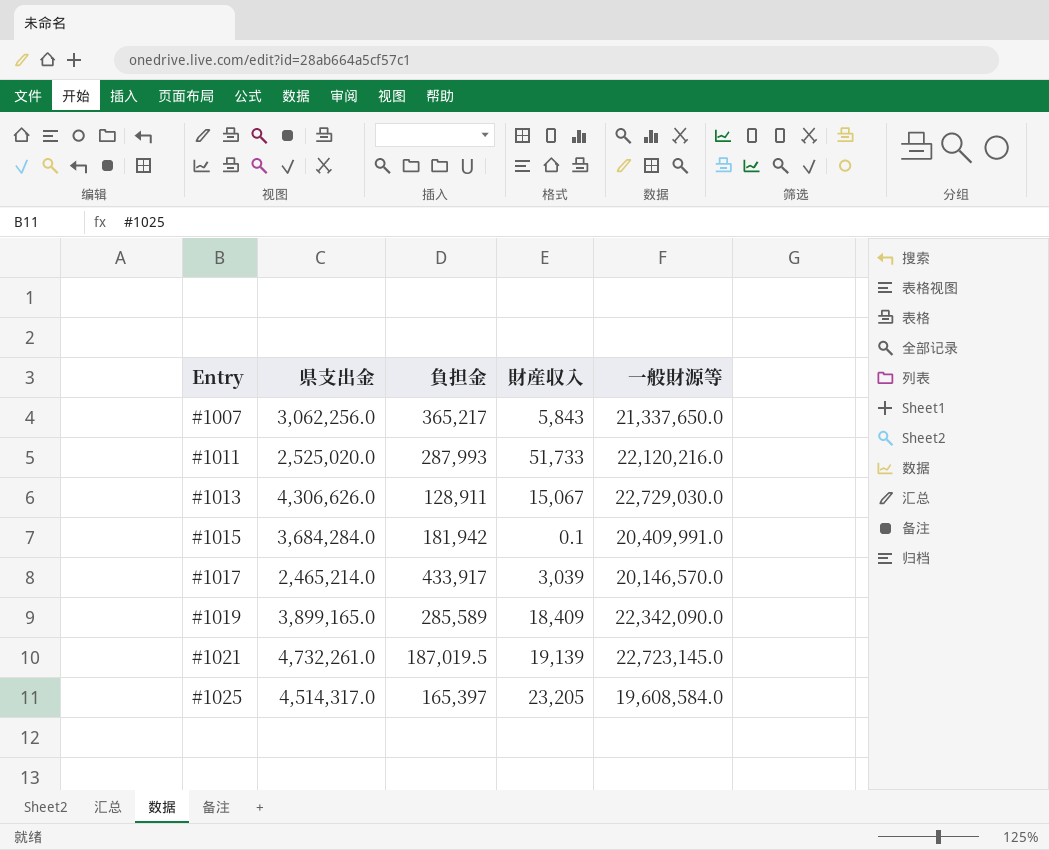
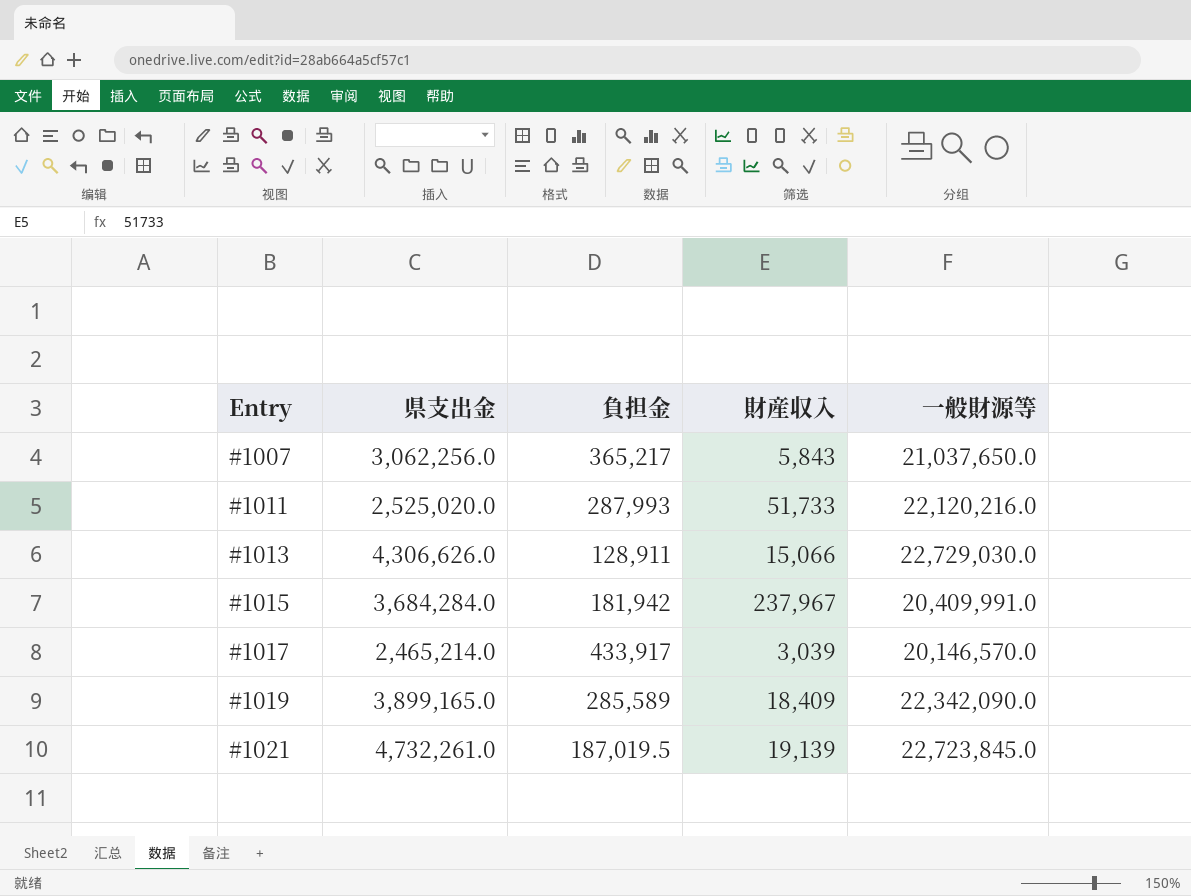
row #1025: 4,514,317.0 | 165,397 | 23,205 | 19,608,584.0 -> none
#1007 | 一般財源等: 21,337,650.0 -> 21,037,650.0
#1013 | 財産収入: 15,067 -> 15,066
#1015 | 財産収入: 0.1 -> 237,967
#1021 | 一般財源等: 22,723,145.0 -> 22,723,845.0

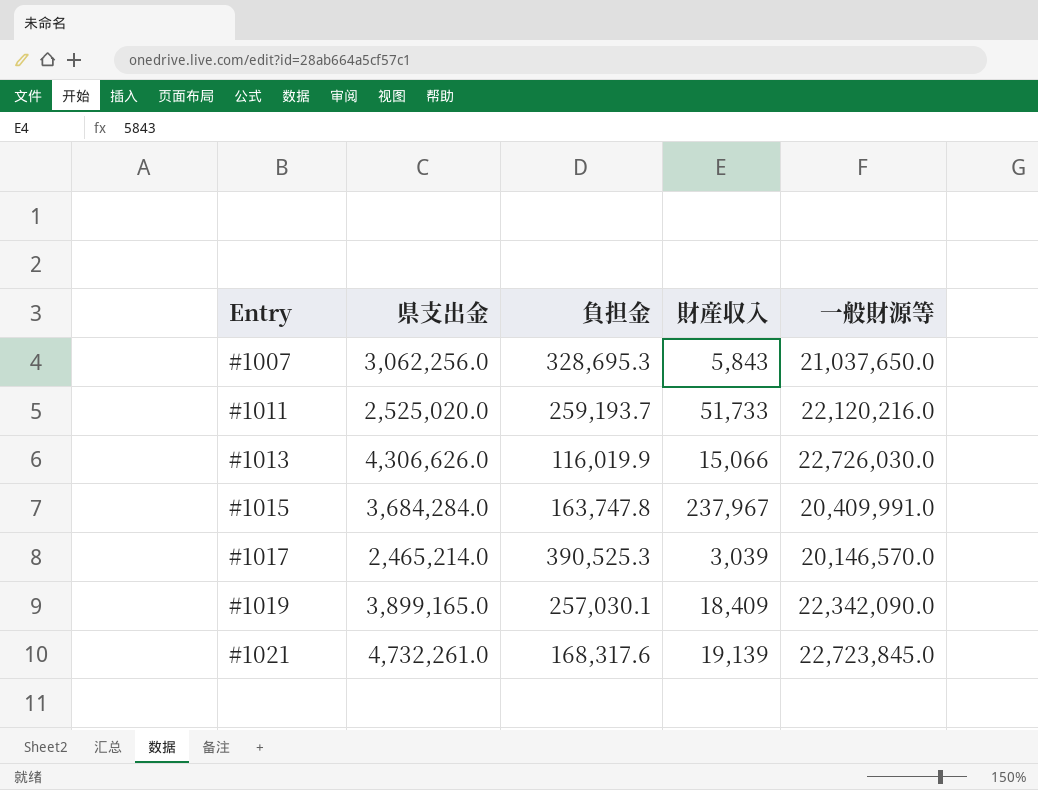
#1007 | 負担金: 365,217 -> 328,695.3
#1011 | 負担金: 287,993 -> 259,193.7
#1013 | 負担金: 128,911 -> 116,019.9
#1013 | 一般財源等: 22,729,030.0 -> 22,726,030.0
#1015 | 負担金: 181,942 -> 163,747.8
#1017 | 負担金: 433,917 -> 390,525.3
#1019 | 負担金: 285,589 -> 257,030.1
#1021 | 負担金: 187,019.5 -> 168,317.6

